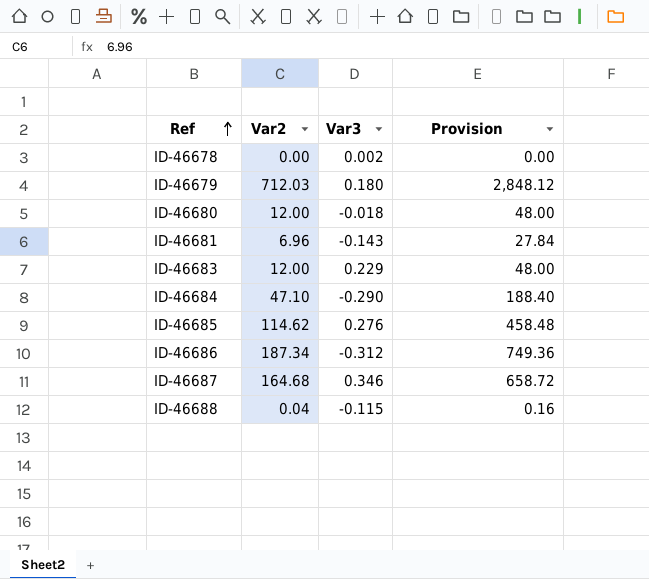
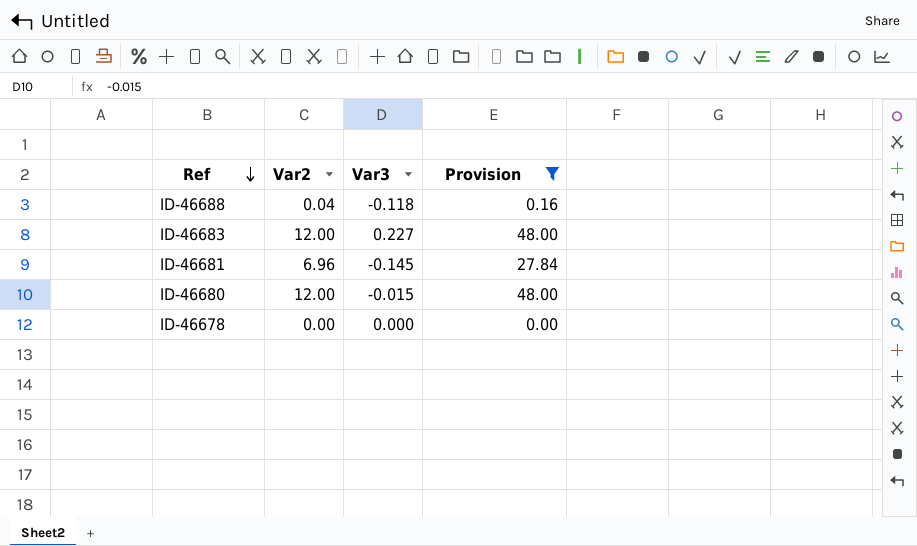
filter: none -> Provision <= 48.00
row order: Ref ascending -> Ref descending
ID-46688 | Var3: -0.115 -> -0.118
ID-46683 | Var3: 0.229 -> 0.227
ID-46681 | Var3: -0.143 -> -0.145
ID-46680 | Var3: -0.018 -> -0.015
ID-46678 | Var3: 0.002 -> 0.000

